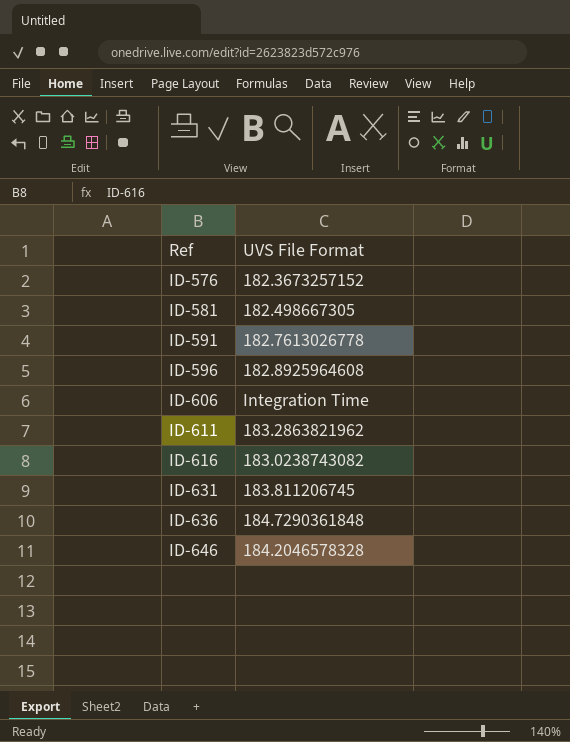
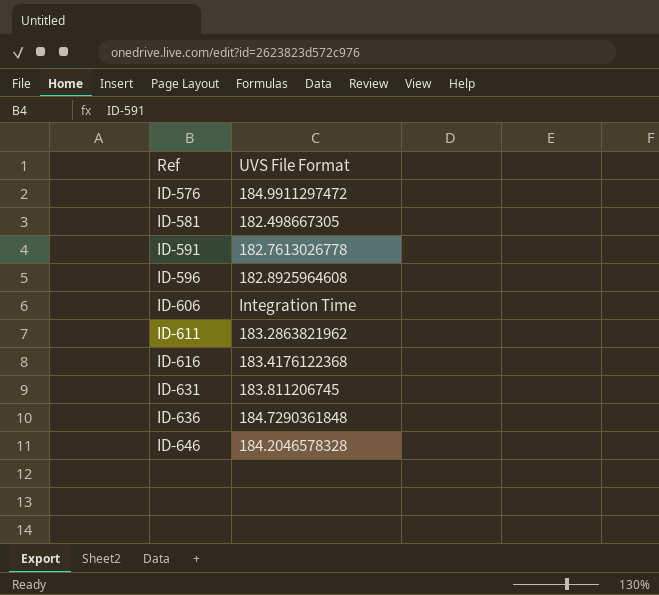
ID-576 | UVS File Format: 182.3673257152 -> 184.9911297472
ID-616 | UVS File Format: 183.0238743082 -> 183.4176122368

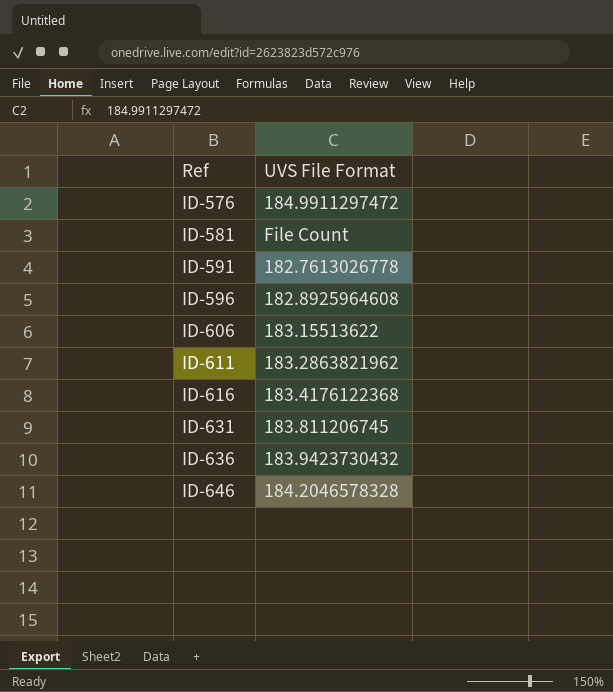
ID-581 | UVS File Format: 182.498667305 -> File Count
ID-606 | UVS File Format: Integration Time -> 183.15513622
ID-636 | UVS File Format: 184.7290361848 -> 183.9423730432

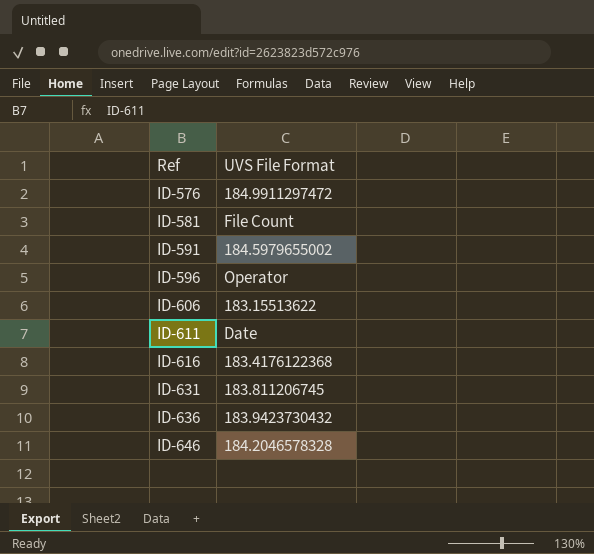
ID-591 | UVS File Format: 182.7613026778 -> 184.5979655002
ID-596 | UVS File Format: 182.8925964608 -> Operator
ID-611 | UVS File Format: 183.2863821962 -> Date

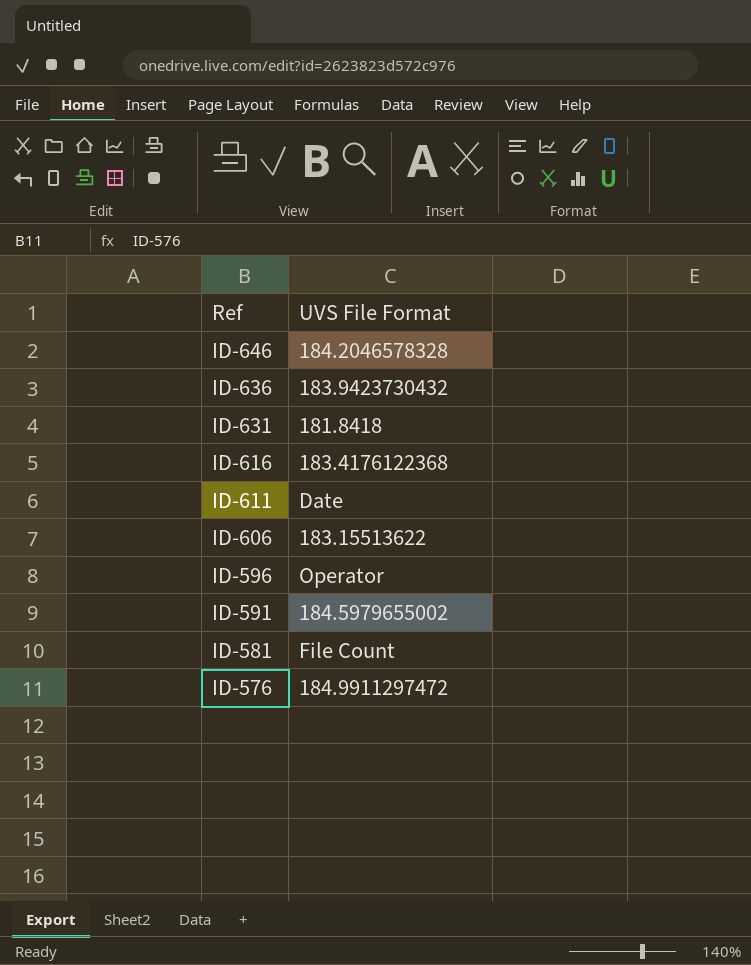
row order: Ref ascending -> Ref descending
ID-631 | UVS File Format: 183.811206745 -> 181.8418

